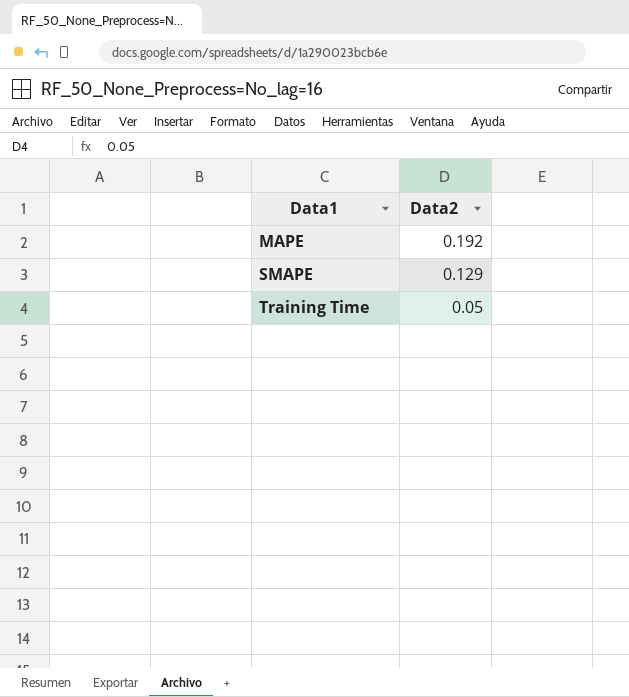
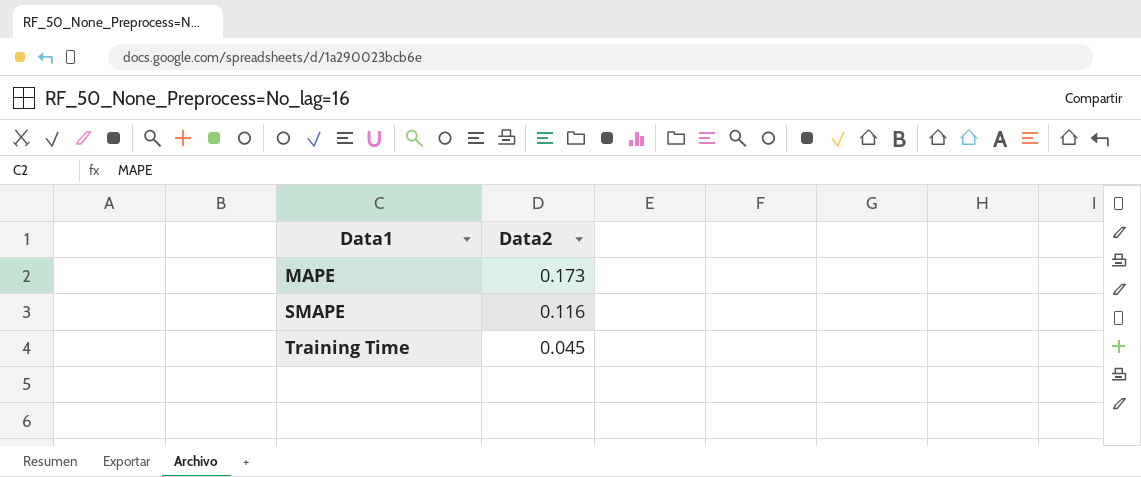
MAPE | Data2: 0.192 -> 0.173
SMAPE | Data2: 0.129 -> 0.116
Training Time | Data2: 0.05 -> 0.045

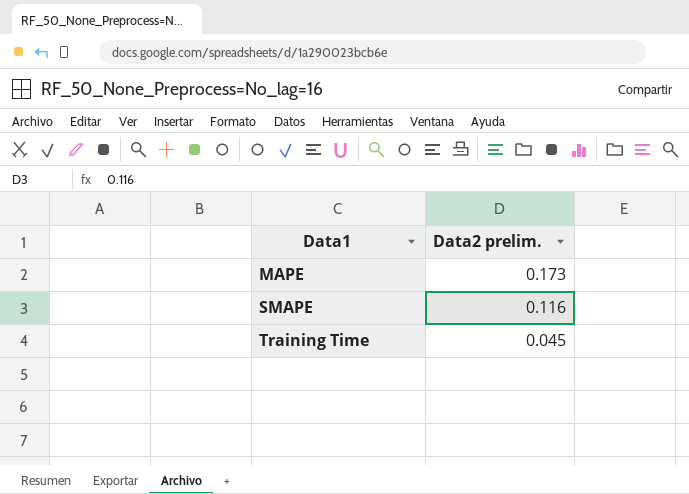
column name: Data2 -> Data2 prelim.

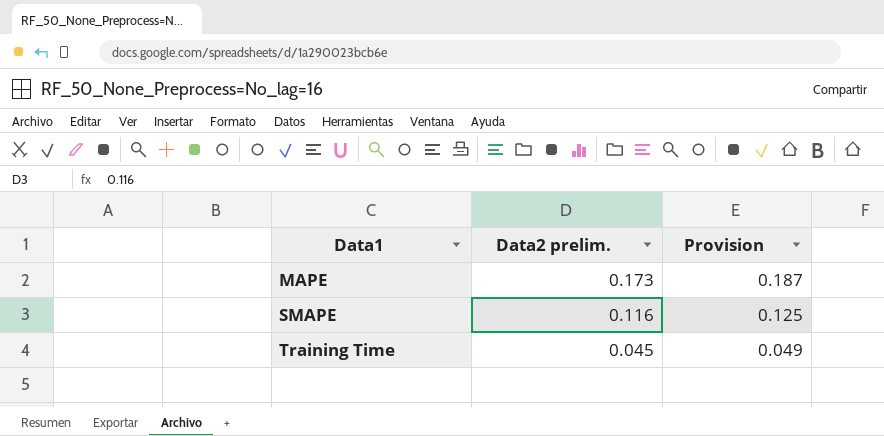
column Provision | formula: none -> [Data2 prelim.] * 1.08

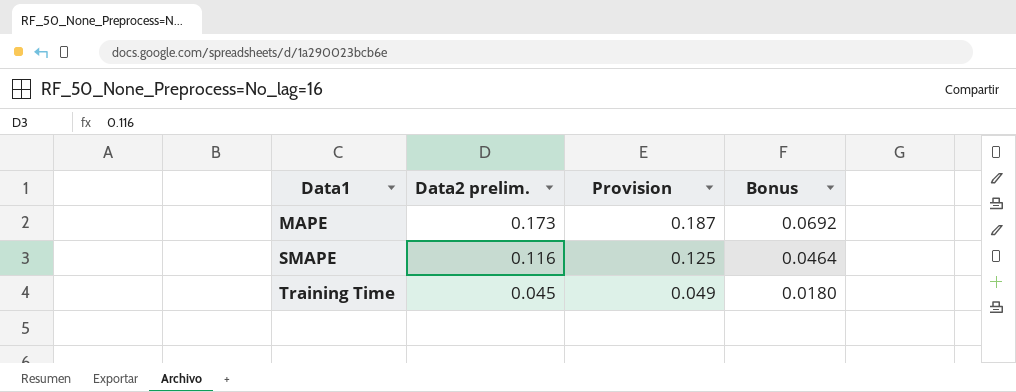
column Bonus | formula: none -> [Data2 prelim.] * 0.4

